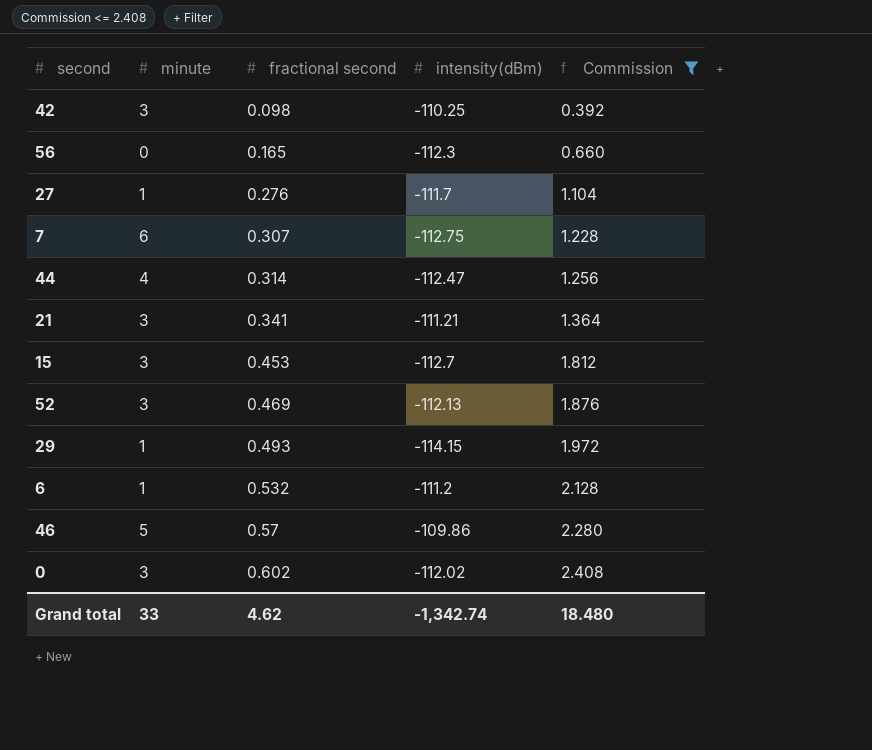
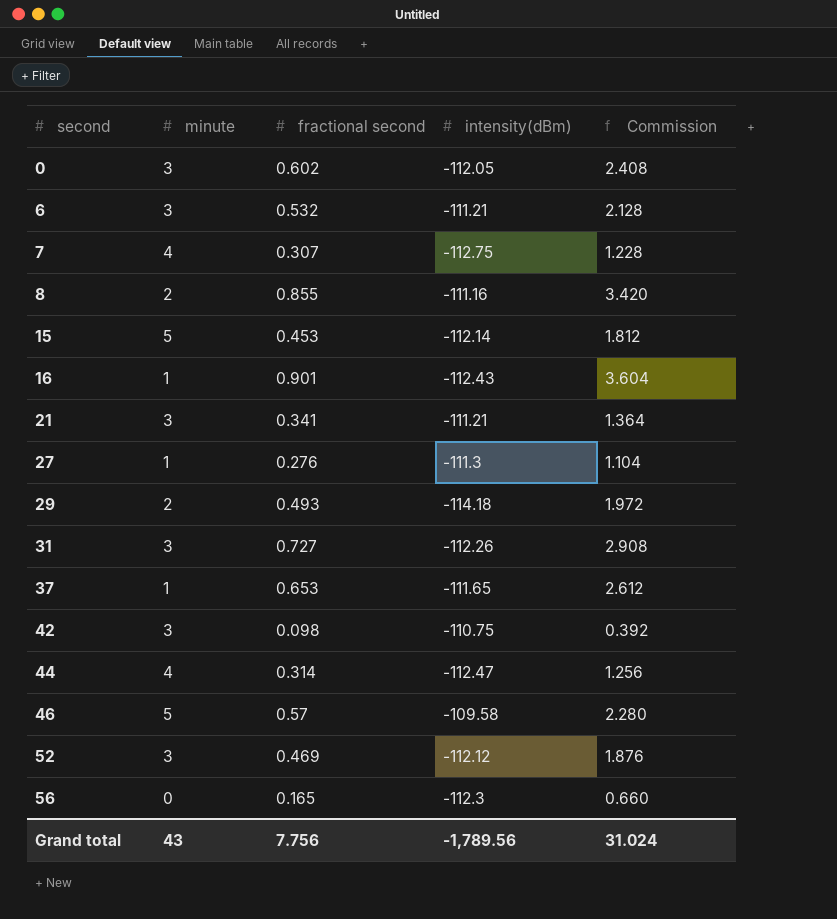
filter: Commission <= 2.408 -> none
row order: fractional second ascending -> second ascending
0 | intensity(dBm): -112.02 -> -112.05
6 | minute: 1 -> 3
6 | intensity(dBm): -111.2 -> -111.21
7 | minute: 6 -> 4
15 | minute: 3 -> 5
15 | intensity(dBm): -112.7 -> -112.14
27 | intensity(dBm): -111.7 -> -111.3
29 | minute: 1 -> 2
29 | intensity(dBm): -114.15 -> -114.18
42 | intensity(dBm): -110.25 -> -110.75
46 | intensity(dBm): -109.86 -> -109.58
52 | intensity(dBm): -112.13 -> -112.12
Grand total | minute: 33 -> 43
Grand total | fractional second: 4.62 -> 7.756
Grand total | intensity(dBm): -1,342.74 -> -1,789.56
Grand total | Commission: 18.480 -> 31.024

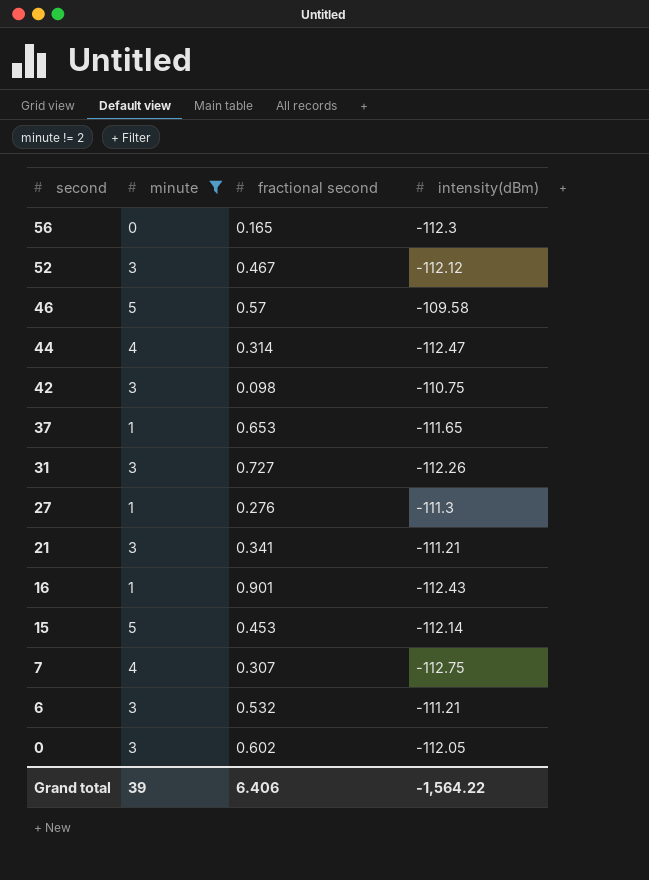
filter: none -> minute != 2
row order: second ascending -> second descending
column Commission | formula: [fractional second] * 4 -> none
52 | fractional second: 0.469 -> 0.467
Grand total | minute: 43 -> 39
Grand total | fractional second: 7.756 -> 6.406
Grand total | intensity(dBm): -1,789.56 -> -1,564.22

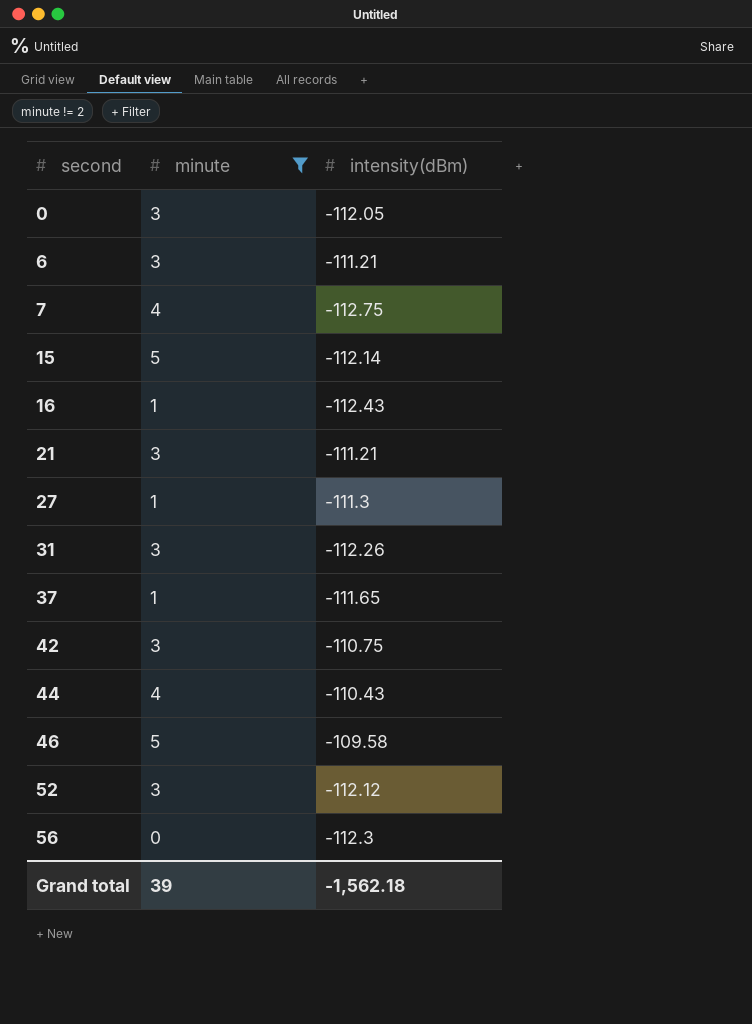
row order: second descending -> second ascending
column fractional second | position: 3 -> none
44 | intensity(dBm): -112.47 -> -110.43
Grand total | intensity(dBm): -1,564.22 -> -1,562.18

